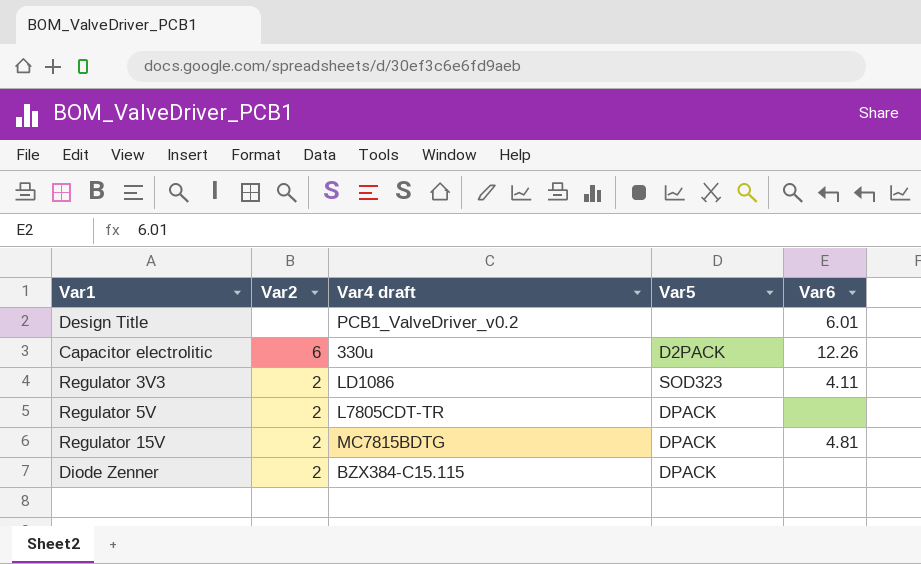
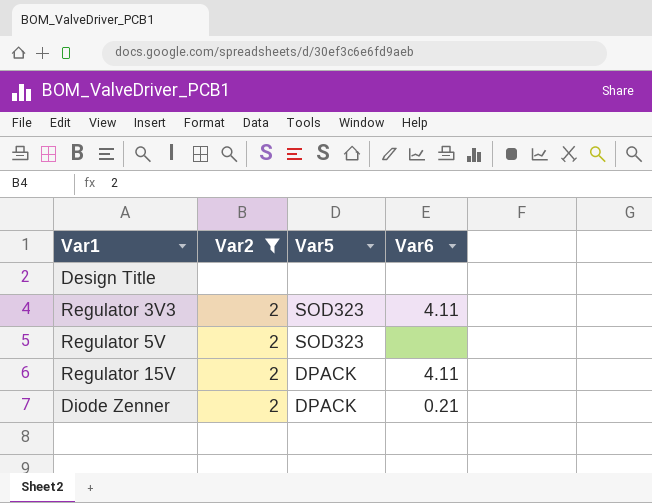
filter: none -> Var2 != 6
column Var4 draft | position: 3 -> none
Design Title | Var6: 6.01 -> none
Regulator 5V | Var5: DPACK -> SOD323
Regulator 15V | Var6: 4.81 -> 4.11
Diode Zenner | Var6: none -> 0.21

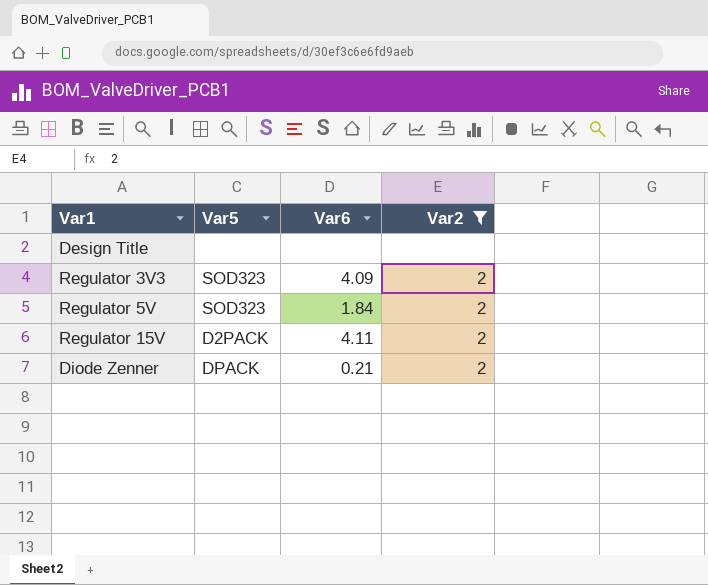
column Var2 | position: 2 -> 4
Regulator 3V3 | Var6: 4.11 -> 4.09
Regulator 5V | Var6: none -> 1.84
Regulator 15V | Var5: DPACK -> D2PACK

